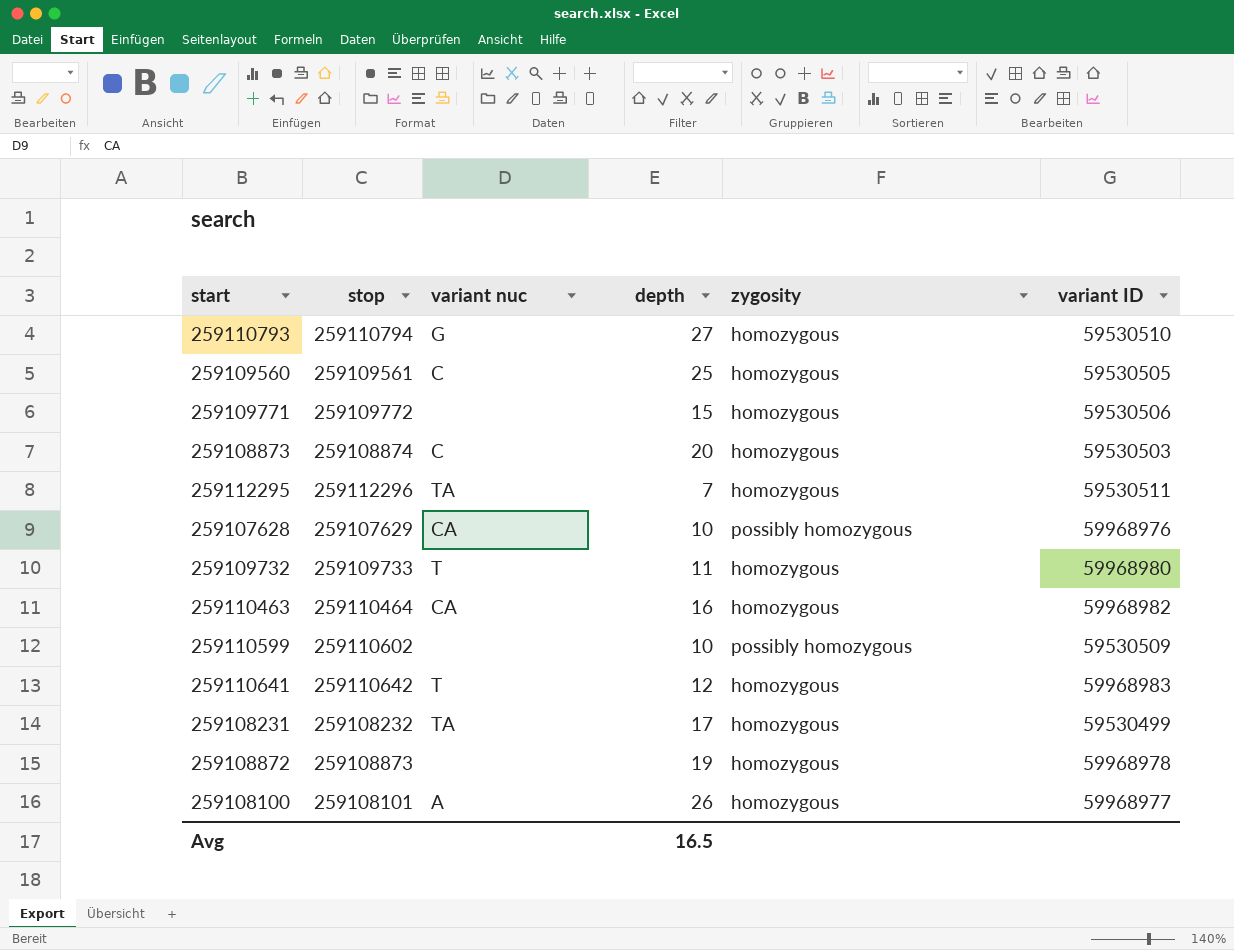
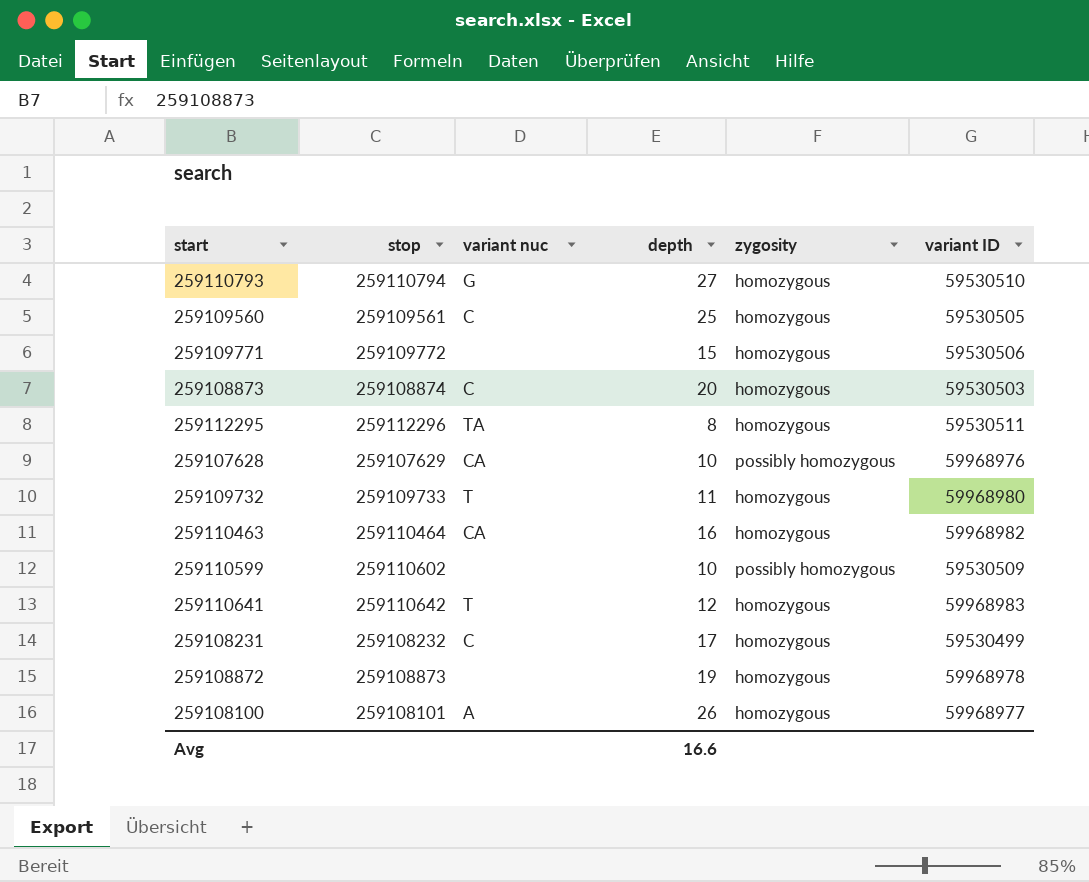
259112295 | depth: 7 -> 8
259108231 | variant nuc: TA -> C
Avg | depth: 16.5 -> 16.6

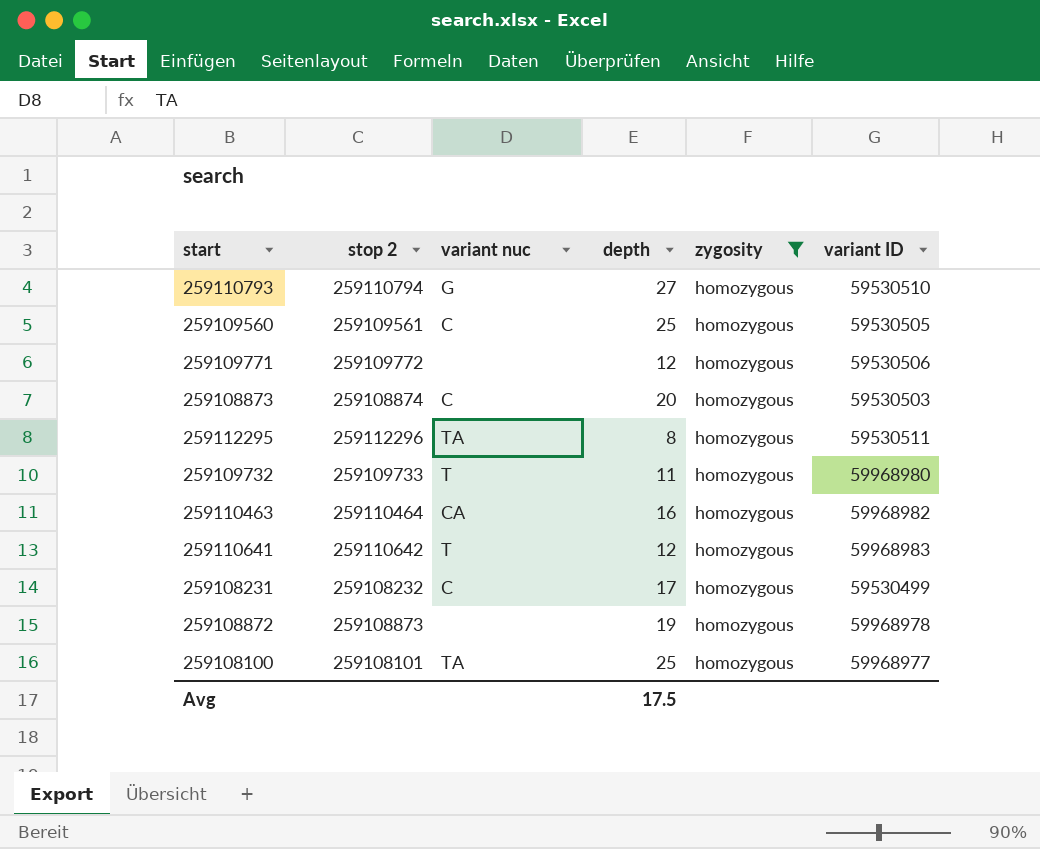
filter: none -> zygosity = homozygous
column name: stop -> stop 2
259109771 | depth: 15 -> 12
259108100 | variant nuc: A -> TA
259108100 | depth: 26 -> 25
Avg | depth: 16.6 -> 17.5

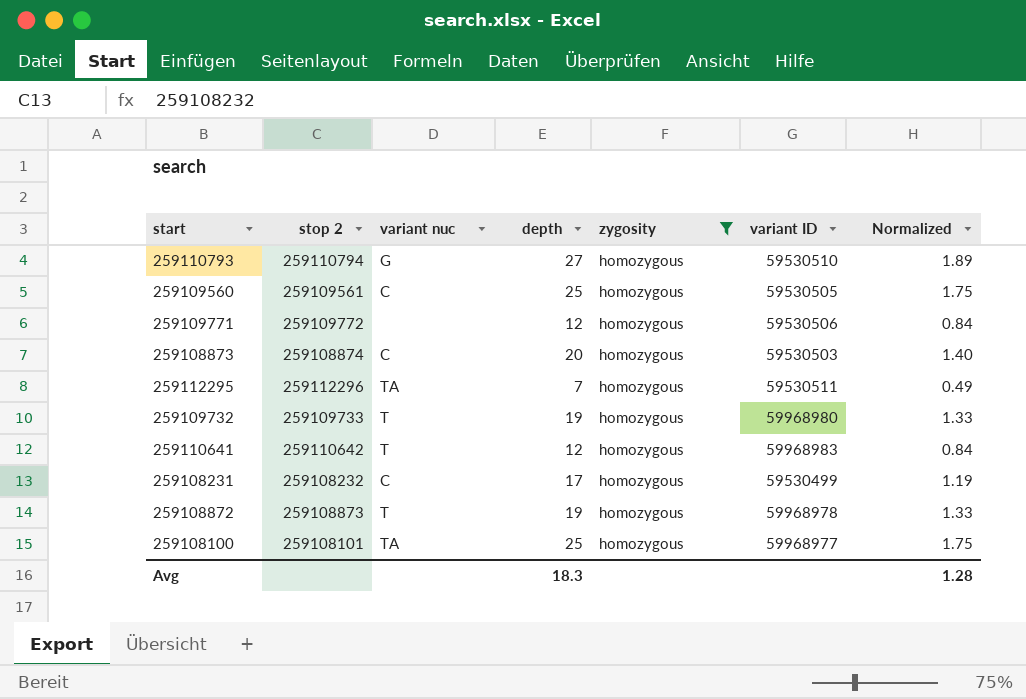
column Normalized | formula: none -> [depth] * 0.07
row 259110463: 259110464 | CA | 16 | homozygous | 59968982 -> none
259112295 | depth: 8 -> 7
259109732 | depth: 11 -> 19
259108872 | variant nuc: none -> T
Avg | depth: 17.5 -> 18.3

